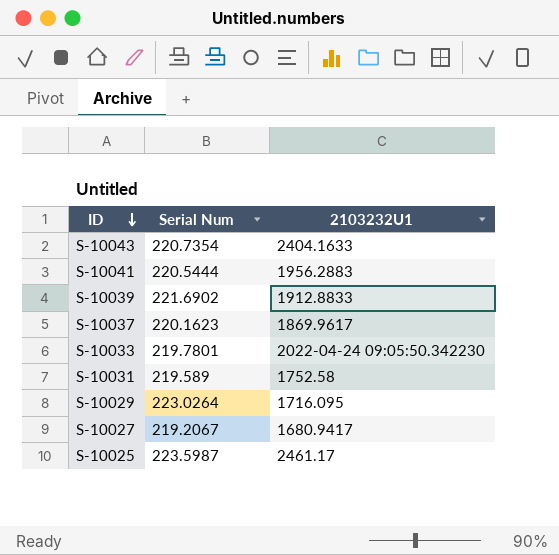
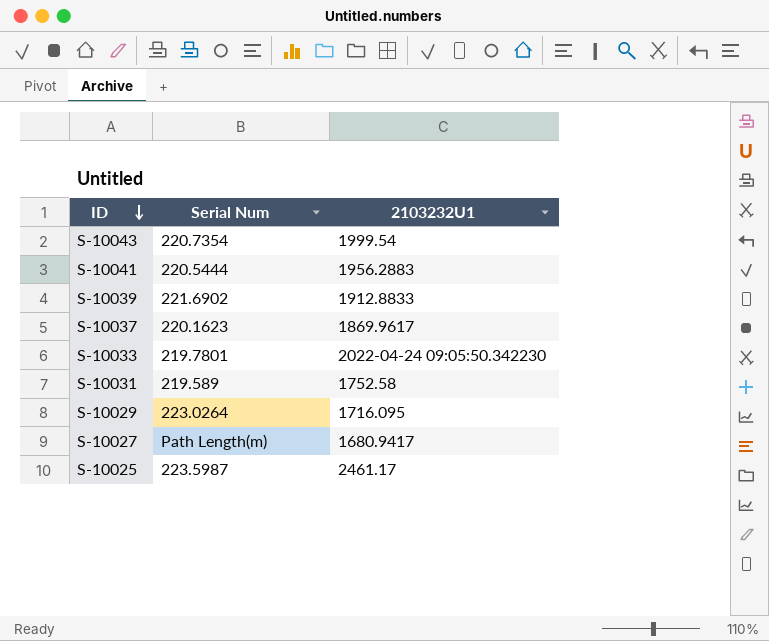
S-10043 | 2103232U1: 2404.1633 -> 1999.54
S-10027 | Serial Num: 219.2067 -> Path Length(m)

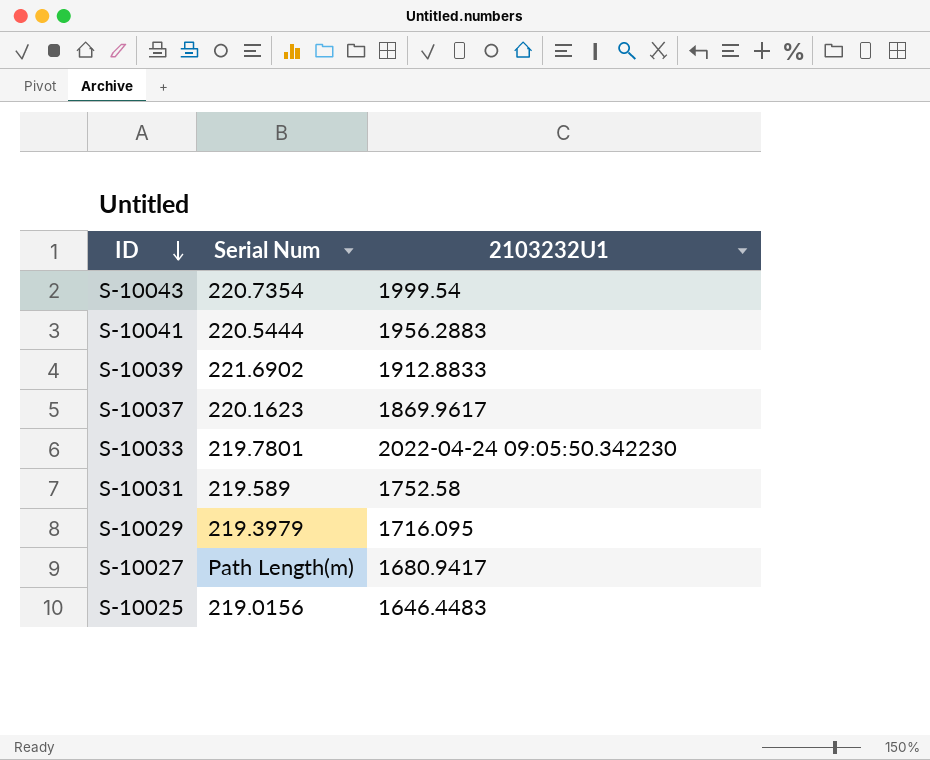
S-10029 | Serial Num: 223.0264 -> 219.3979
S-10025 | Serial Num: 223.5987 -> 219.0156
S-10025 | 2103232U1: 2461.17 -> 1646.4483

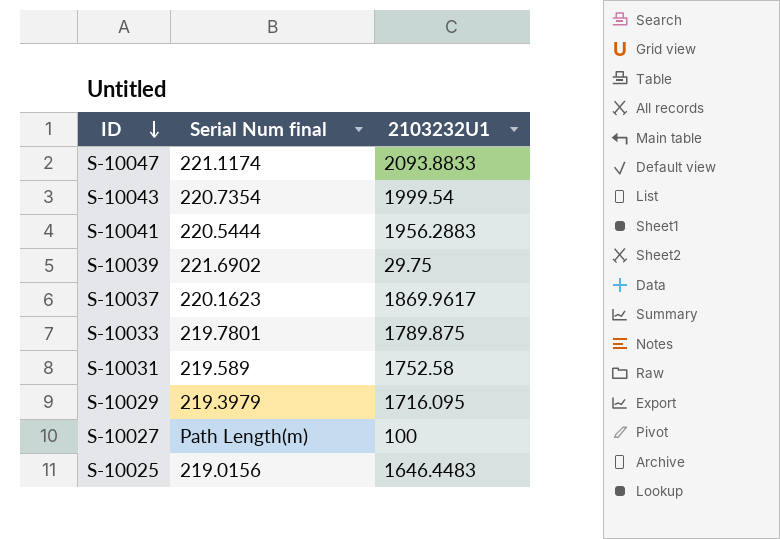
column name: Serial Num -> Serial Num final
row S-10047: none -> 221.1174 | 2093.8833
S-10039 | 2103232U1: 1912.8833 -> 29.75
S-10033 | 2103232U1: 2022-04-24 09:05:50.342230 -> 1789.875
S-10027 | 2103232U1: 1680.9417 -> 100

